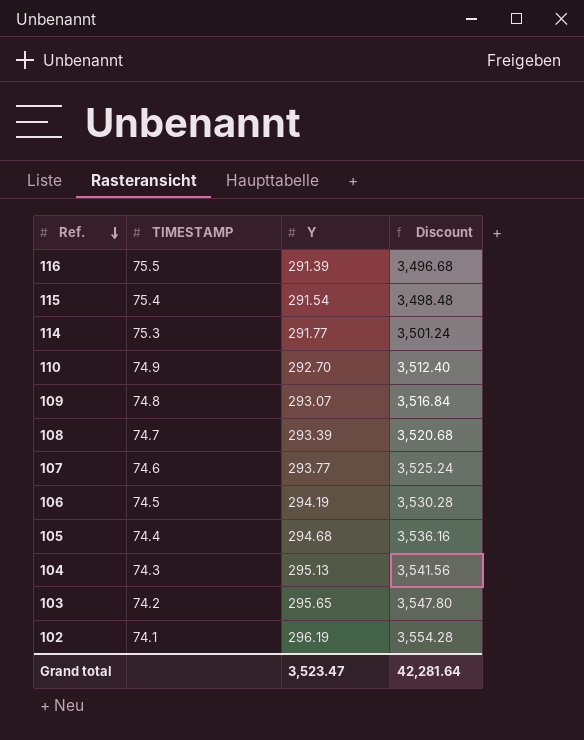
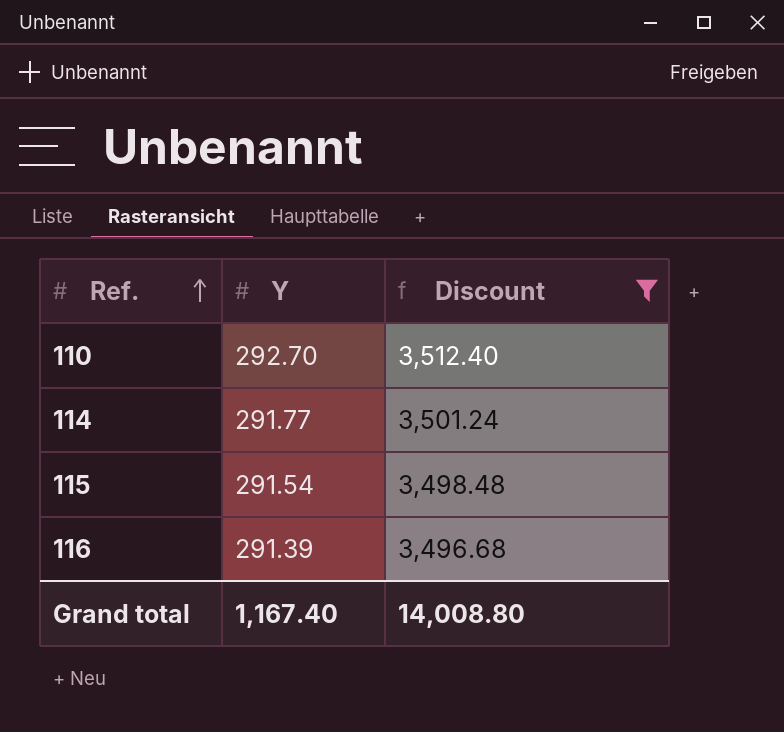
filter: none -> Discount <= 3,512.40
row order: Ref. descending -> Ref. ascending
column TIMESTAMP | position: 2 -> none
Grand total | Y: 3,523.47 -> 1,167.40
Grand total | Discount: 42,281.64 -> 14,008.80

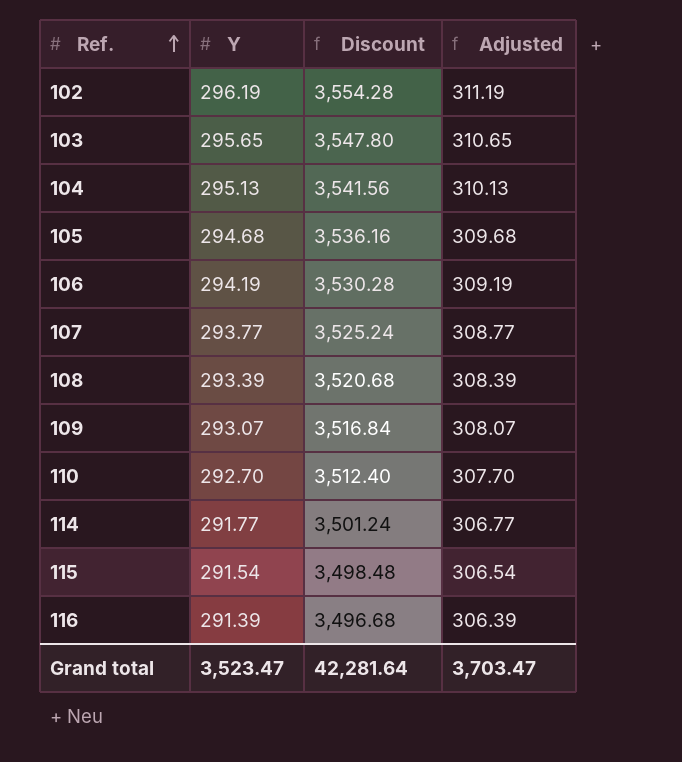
filter: Discount <= 3,512.40 -> none
column Adjusted | formula: none -> [Y] + 15
Grand total | Y: 1,167.40 -> 3,523.47
Grand total | Discount: 14,008.80 -> 42,281.64

